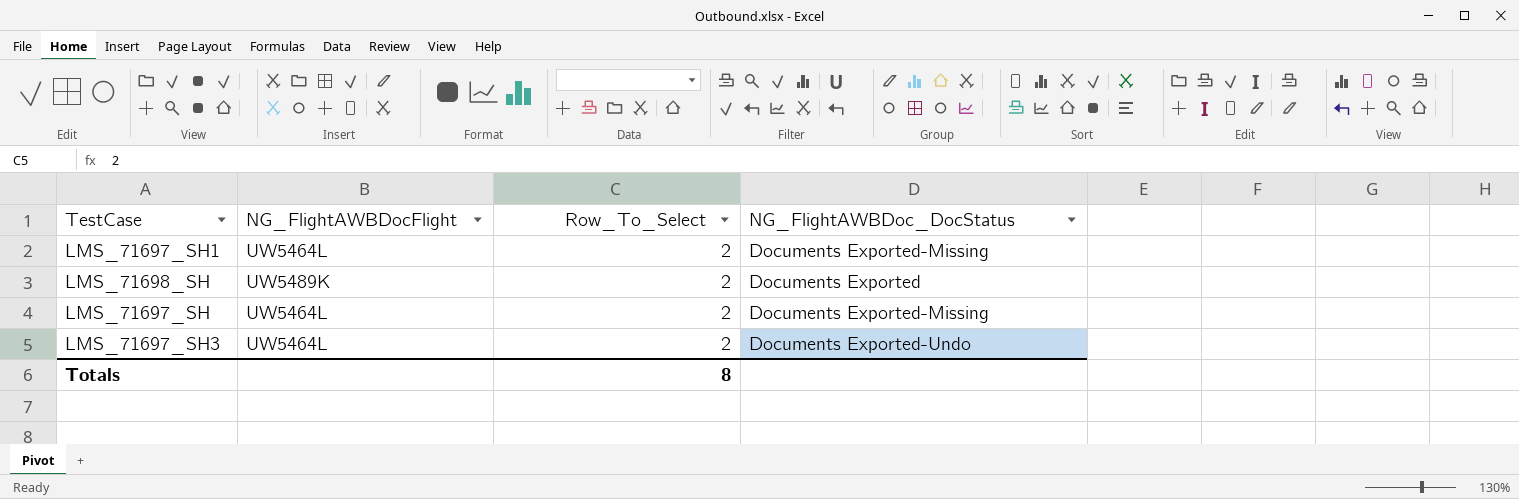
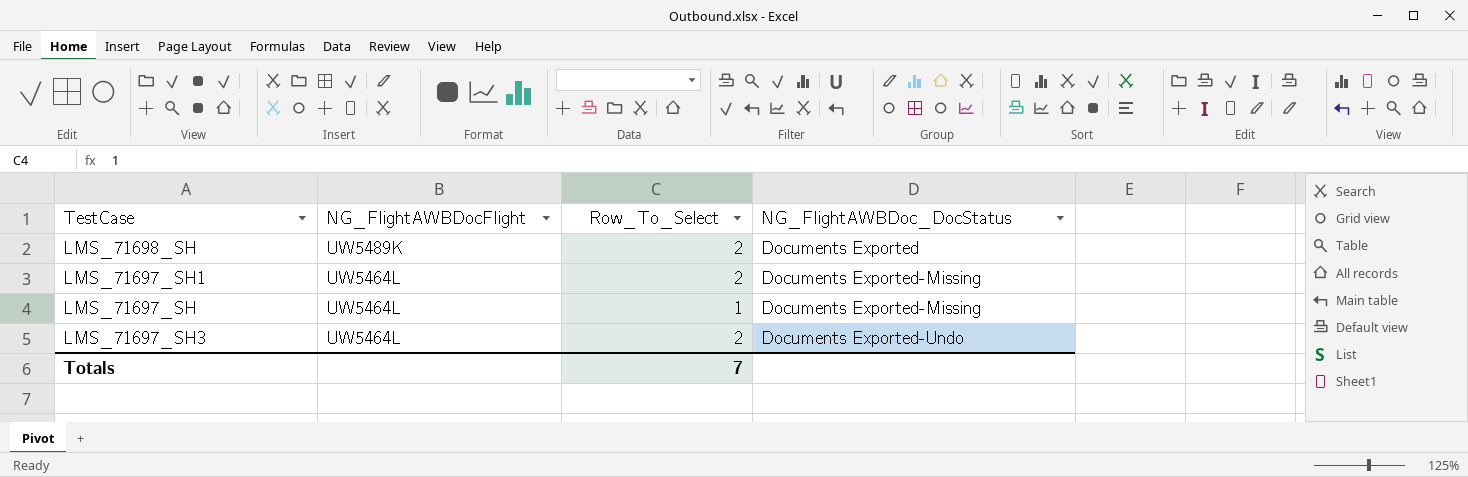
row order: none -> NG_FlightAWBDocFlight descending
LMS_71697_SH | Row_To_Select: 2 -> 1
Totals | Row_To_Select: 8 -> 7

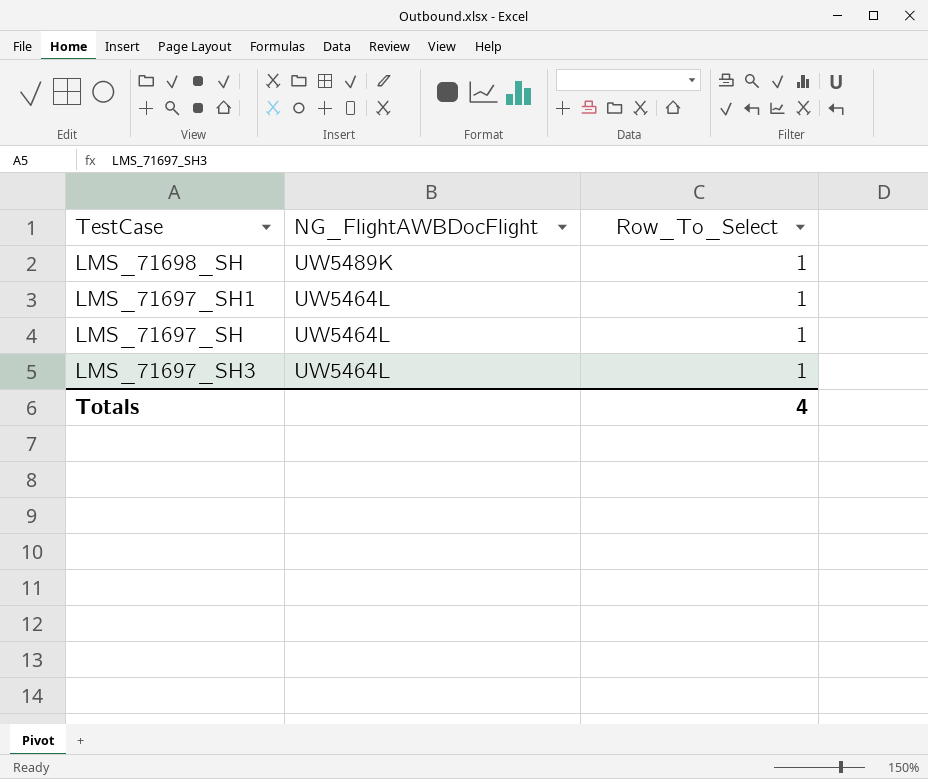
column NG_FlightAWBDoc_DocStatus | position: 4 -> none
LMS_71698_SH | Row_To_Select: 2 -> 1
LMS_71697_SH1 | Row_To_Select: 2 -> 1
LMS_71697_SH3 | Row_To_Select: 2 -> 1
Totals | Row_To_Select: 7 -> 4

